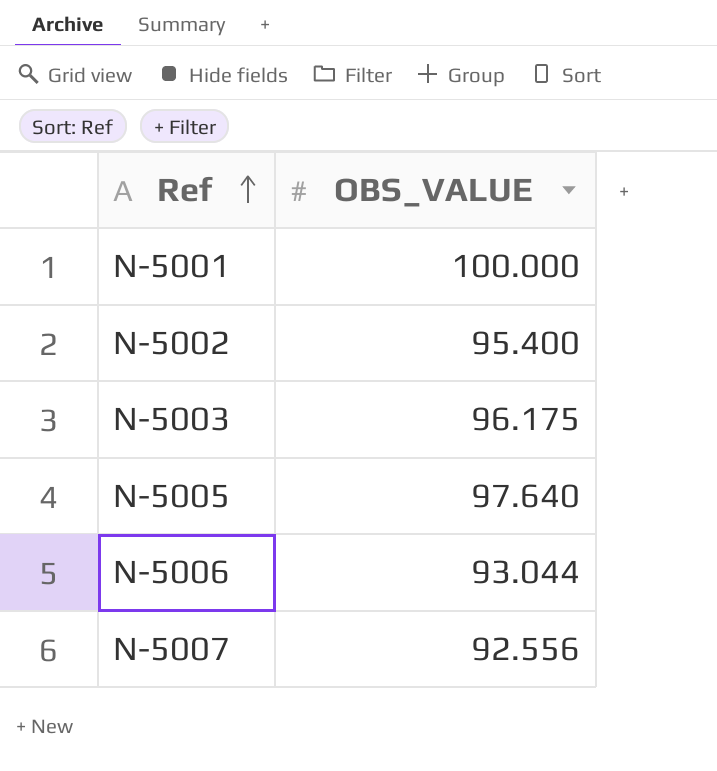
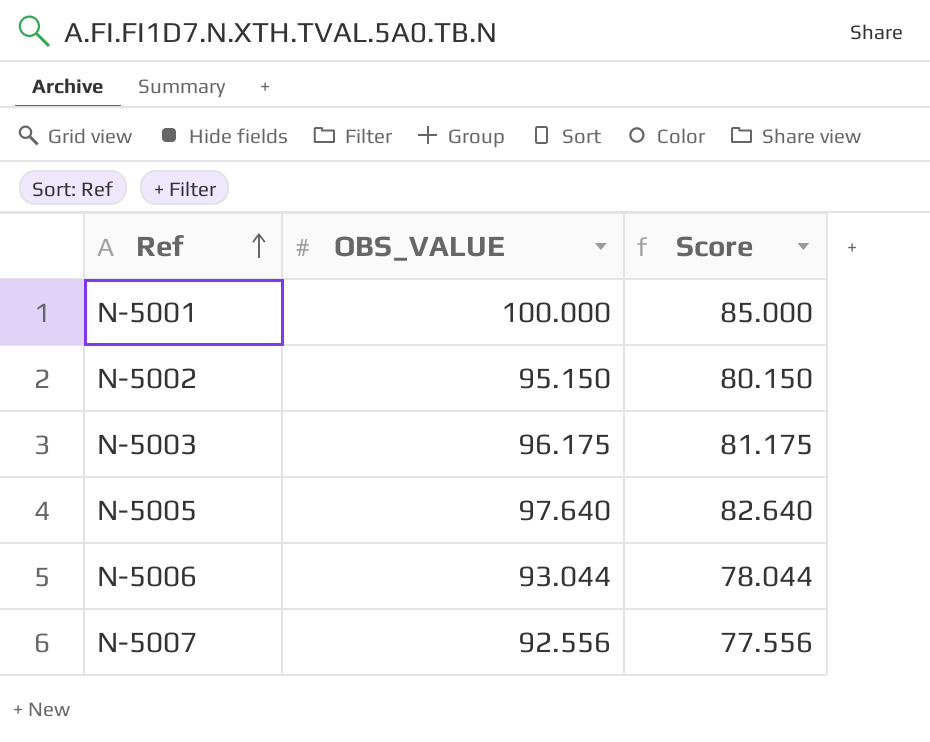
column Score | formula: none -> [OBS_VALUE] - 15
N-5002 | OBS_VALUE: 95.400 -> 95.150

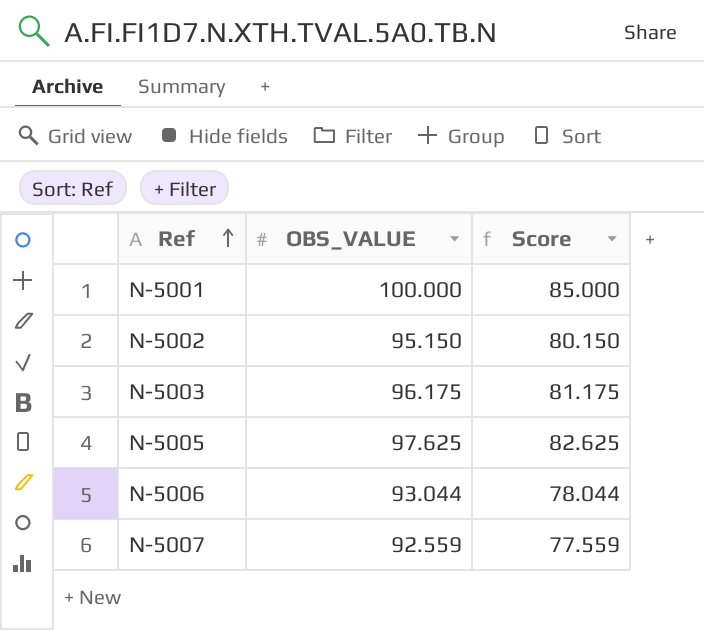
N-5005 | OBS_VALUE: 97.640 -> 97.625
N-5005 | Score: 82.640 -> 82.625
N-5007 | OBS_VALUE: 92.556 -> 92.559
N-5007 | Score: 77.556 -> 77.559

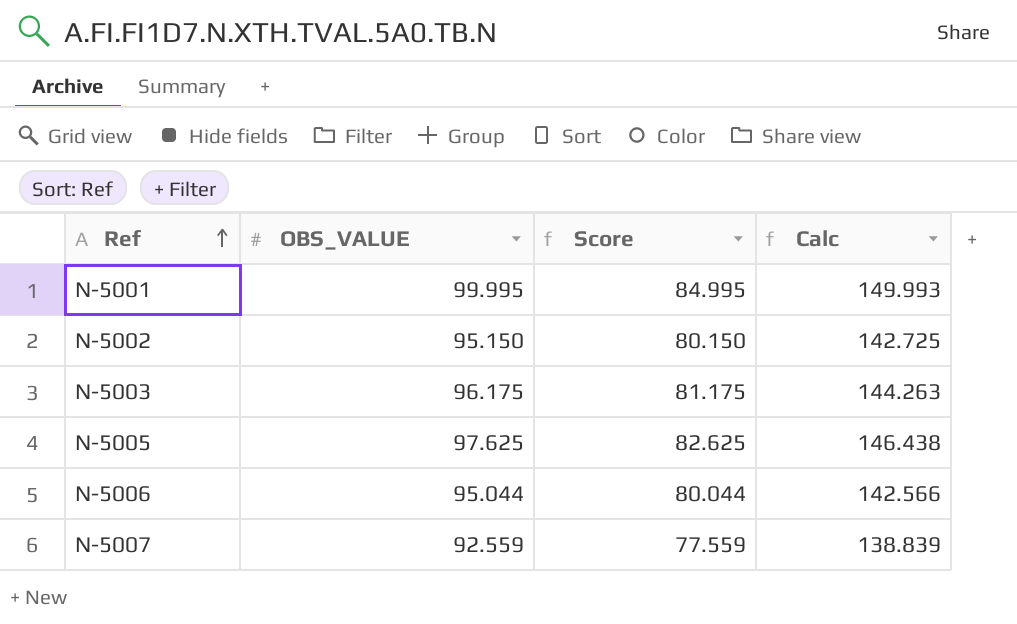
column Calc | formula: none -> [OBS_VALUE] * 1.5
N-5001 | OBS_VALUE: 100.000 -> 99.995
N-5001 | Score: 85.000 -> 84.995
N-5006 | OBS_VALUE: 93.044 -> 95.044
N-5006 | Score: 78.044 -> 80.044

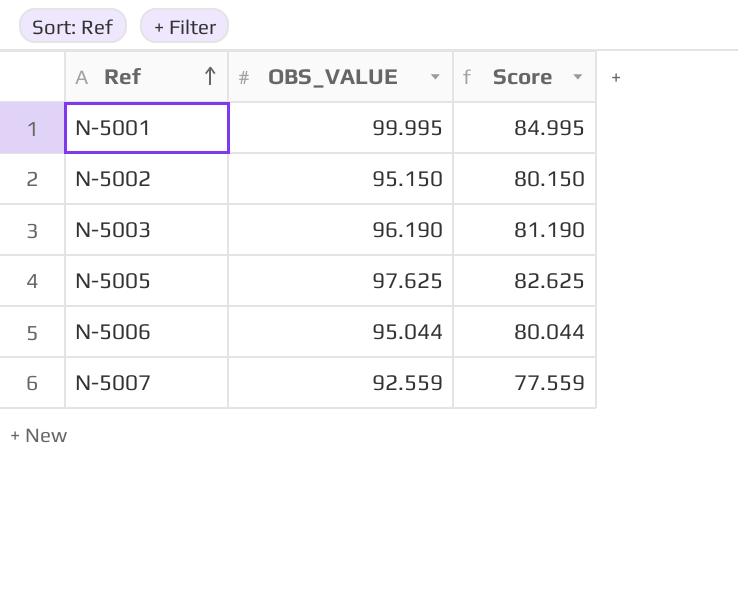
column Calc | formula: [OBS_VALUE] * 1.5 -> none
N-5003 | OBS_VALUE: 96.175 -> 96.190
N-5003 | Score: 81.175 -> 81.190

